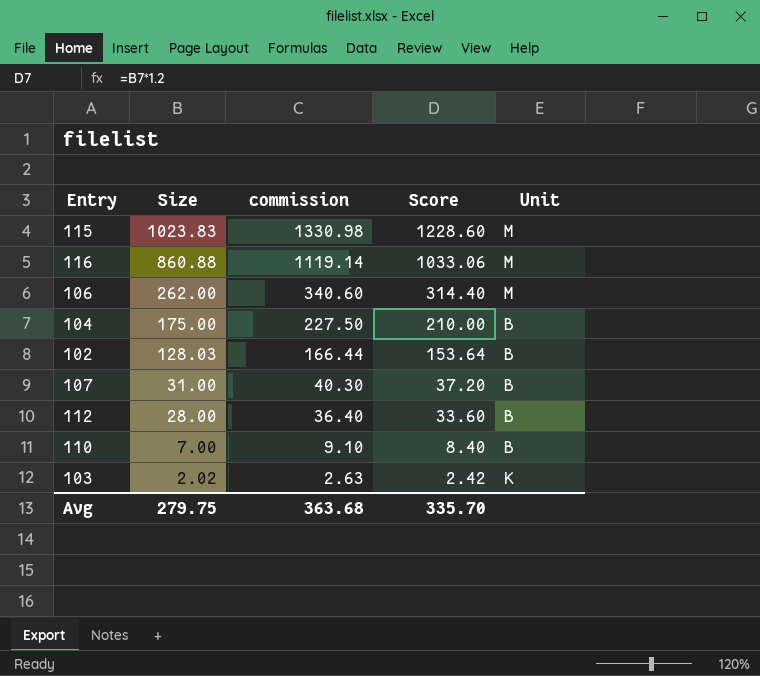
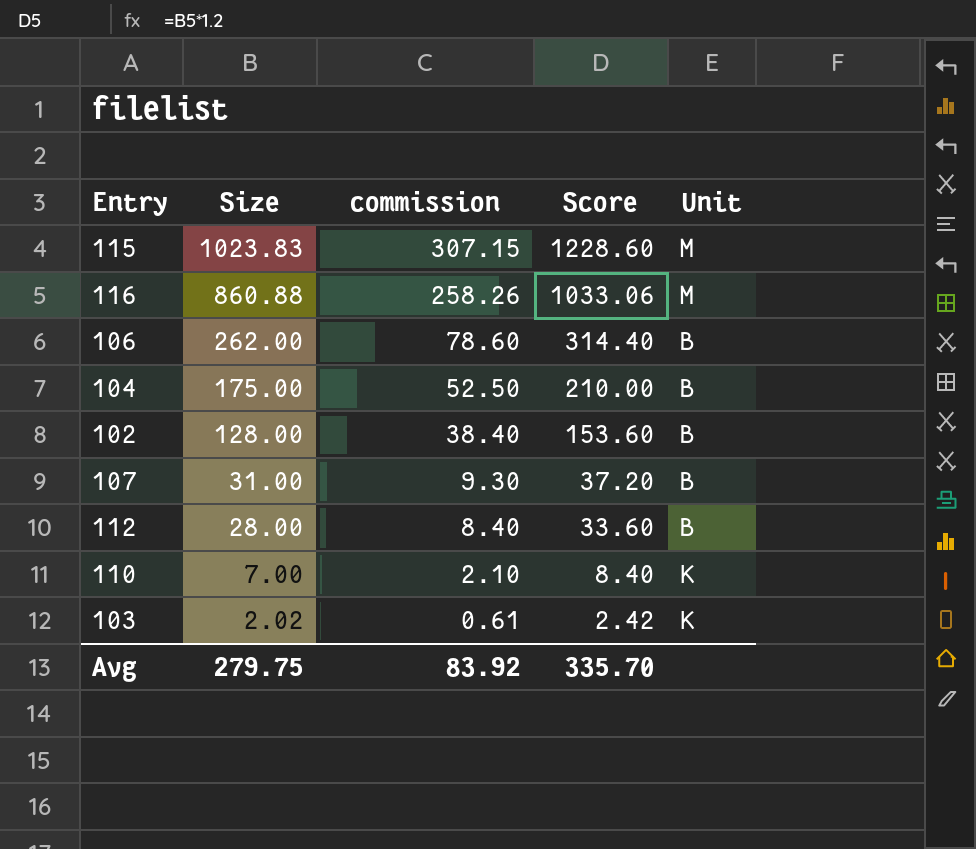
column commission | formula: [Size] * 1.3 -> [Size] * 0.3
106 | Unit: M -> B
102 | Size: 128.03 -> 128.00
102 | Score: 153.64 -> 153.60
110 | Unit: B -> K
Avg | commission: 363.68 -> 83.92

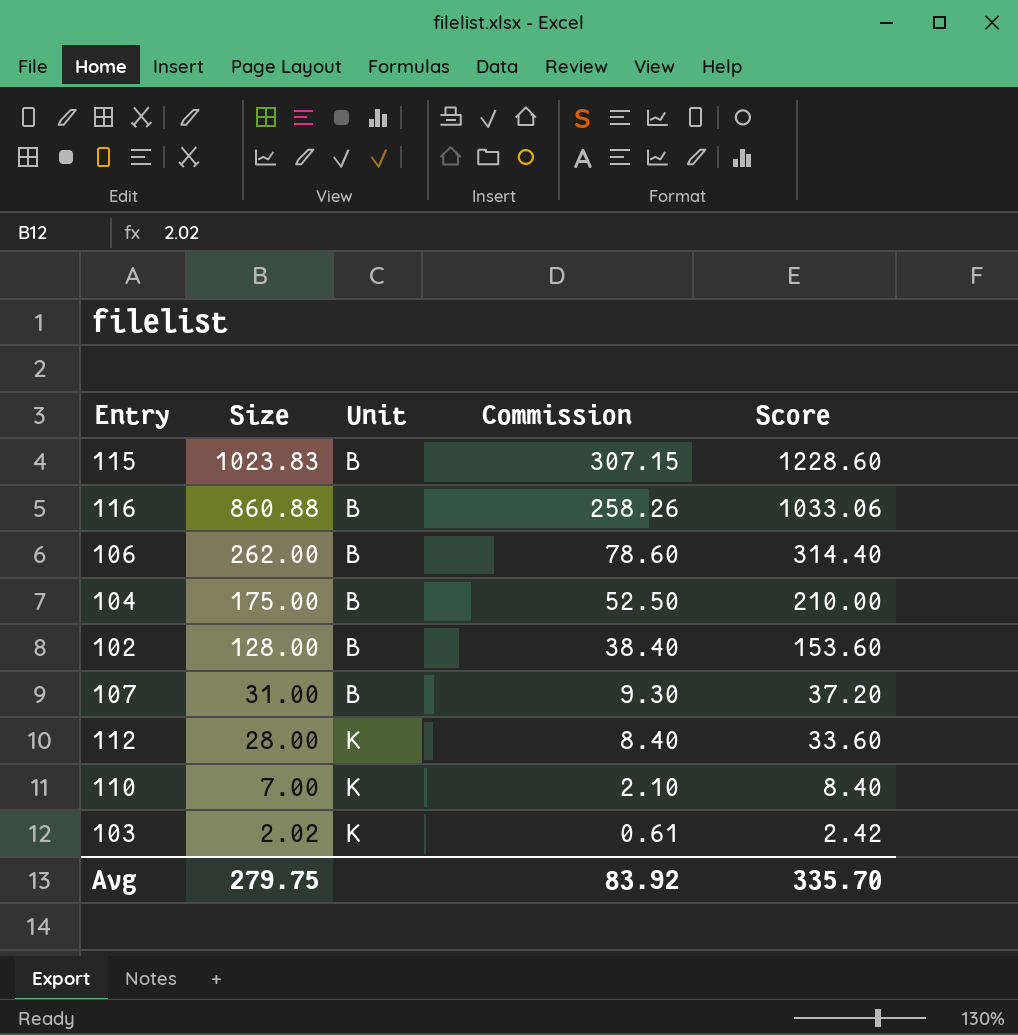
column Unit | position: 5 -> 3
column name: commission -> Commission
115 | Unit: M -> B
116 | Unit: M -> B
112 | Unit: B -> K

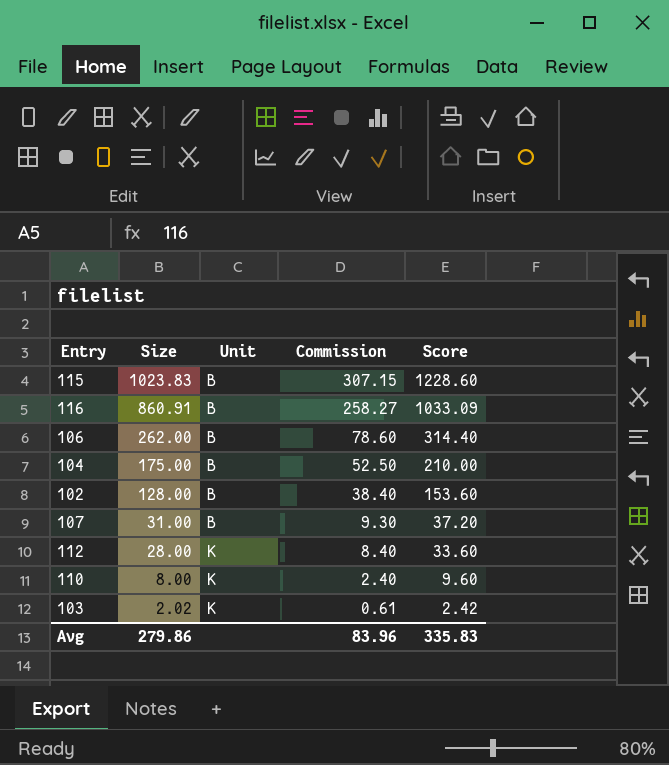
116 | Size: 860.88 -> 860.91
116 | Commission: 258.26 -> 258.27
116 | Score: 1033.06 -> 1033.09
110 | Size: 7.00 -> 8.00
110 | Commission: 2.10 -> 2.40
110 | Score: 8.40 -> 9.60
Avg | Size: 279.75 -> 279.86
Avg | Commission: 83.92 -> 83.96
Avg | Score: 335.70 -> 335.83

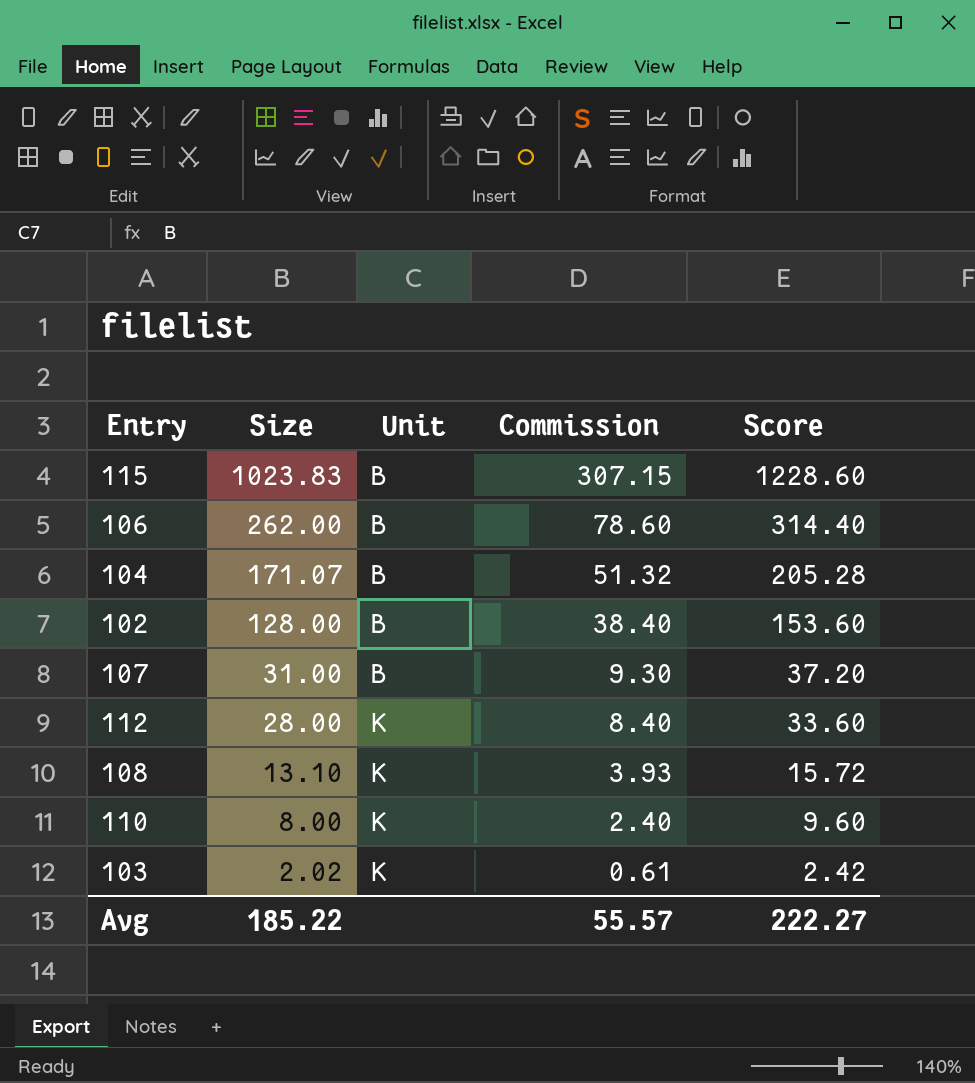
row 116: 860.91 | B | 258.27 | 1033.09 -> none
104 | Size: 175.00 -> 171.07
104 | Commission: 52.50 -> 51.32
104 | Score: 210.00 -> 205.28
row 108: none -> 13.10 | K | 3.93 | 15.72
Avg | Size: 279.86 -> 185.22
Avg | Commission: 83.96 -> 55.57
Avg | Score: 335.83 -> 222.27

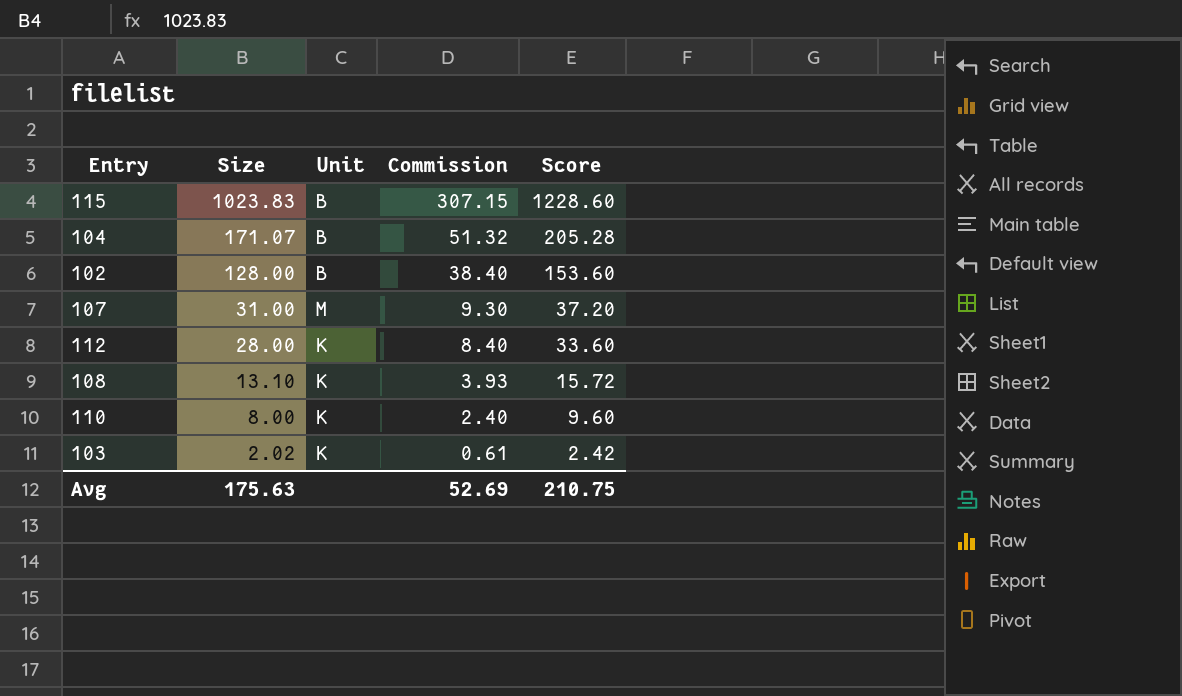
row 106: 262.00 | B | 78.60 | 314.40 -> none
107 | Unit: B -> M
Avg | Size: 185.22 -> 175.63
Avg | Commission: 55.57 -> 52.69
Avg | Score: 222.27 -> 210.75

